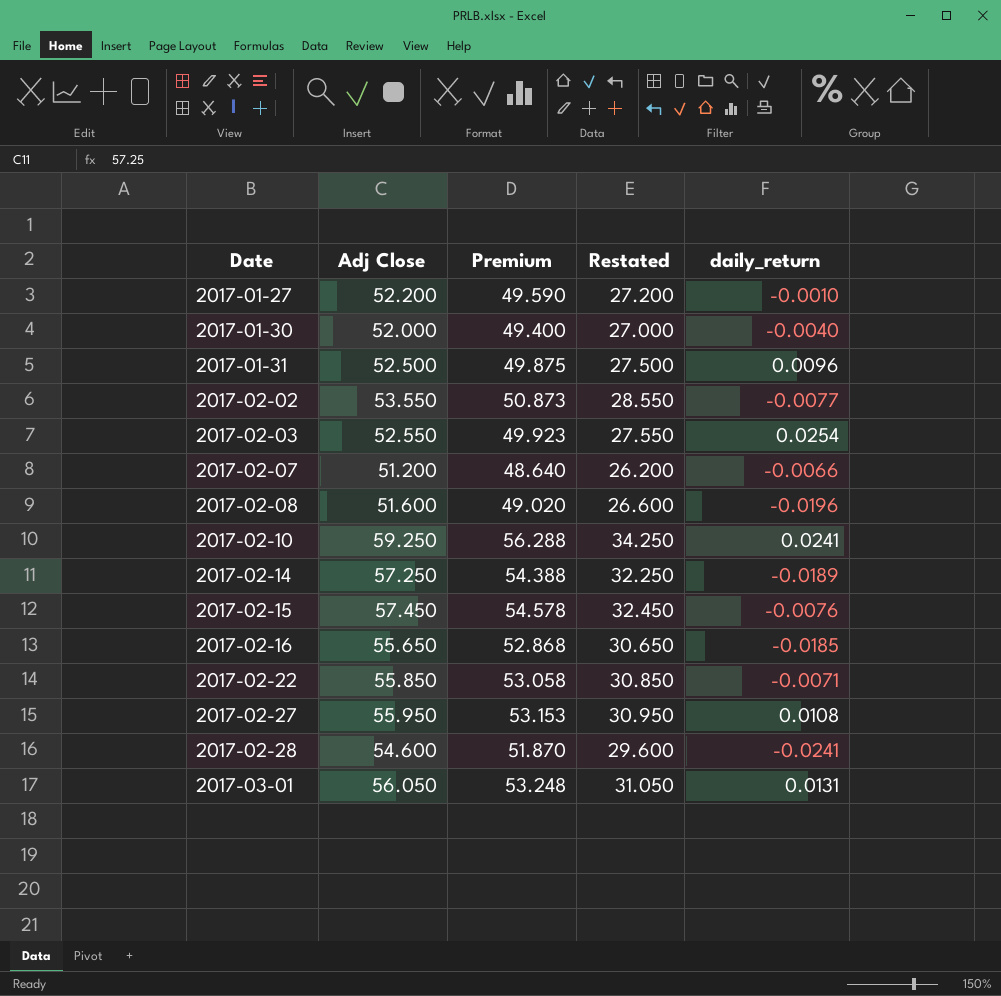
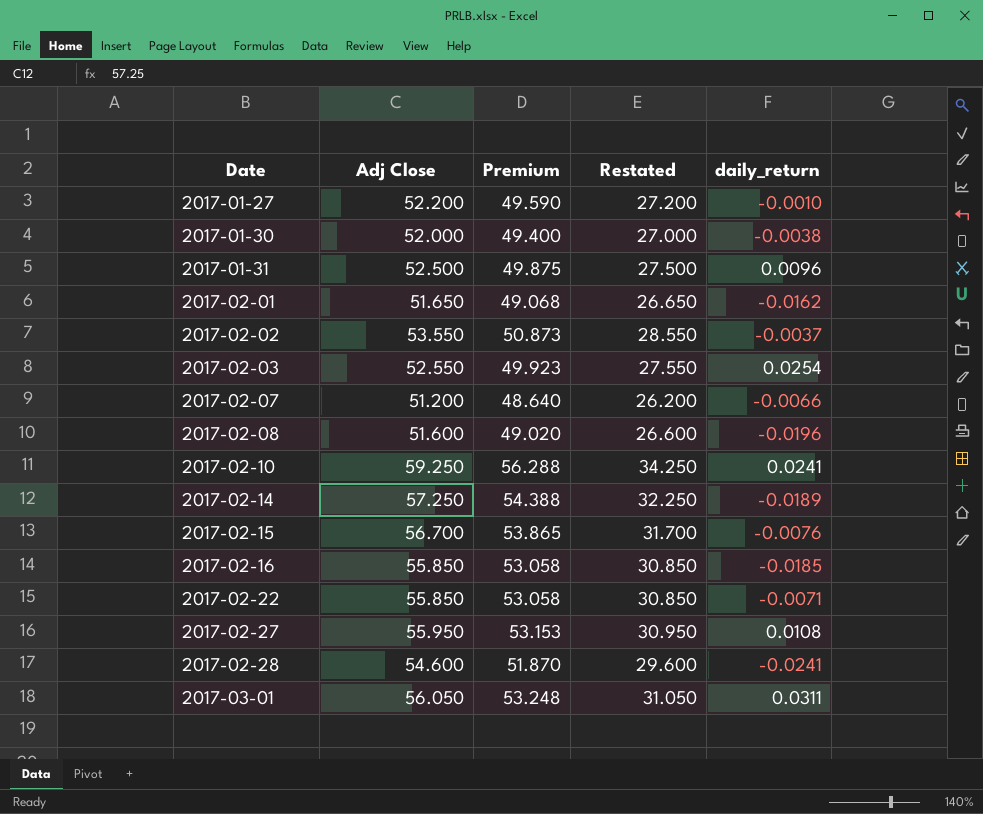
2017-01-30 | daily_return: -0.0040 -> -0.0038
row 2017-02-01: none -> 51.650 | 49.068 | 26.650 | -0.0162
2017-02-02 | daily_return: -0.0077 -> -0.0037
2017-02-15 | Adj Close: 57.450 -> 56.700
2017-02-15 | Premium: 54.578 -> 53.865
2017-02-15 | Restated: 32.450 -> 31.700
2017-02-16 | Adj Close: 55.650 -> 55.850
2017-02-16 | Premium: 52.868 -> 53.058
2017-02-16 | Restated: 30.650 -> 30.850
2017-03-01 | daily_return: 0.0131 -> 0.0311

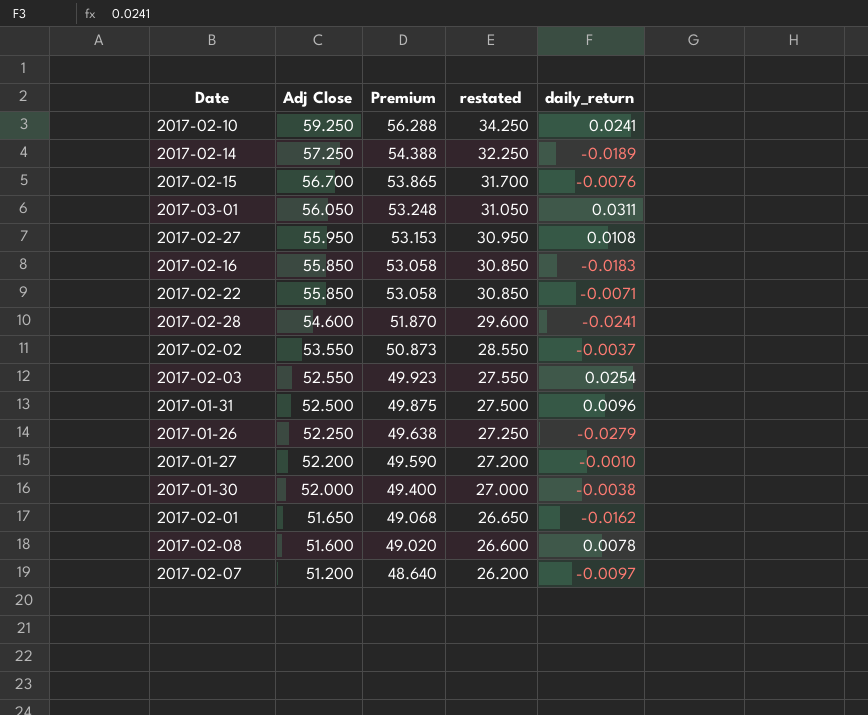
row order: Date ascending -> Adj Close descending
column name: Restated -> restated
2017-02-16 | daily_return: -0.0185 -> -0.0183
row 2017-01-26: none -> 52.250 | 49.638 | 27.250 | -0.0279
2017-02-08 | daily_return: -0.0196 -> 0.0078
2017-02-07 | daily_return: -0.0066 -> -0.0097

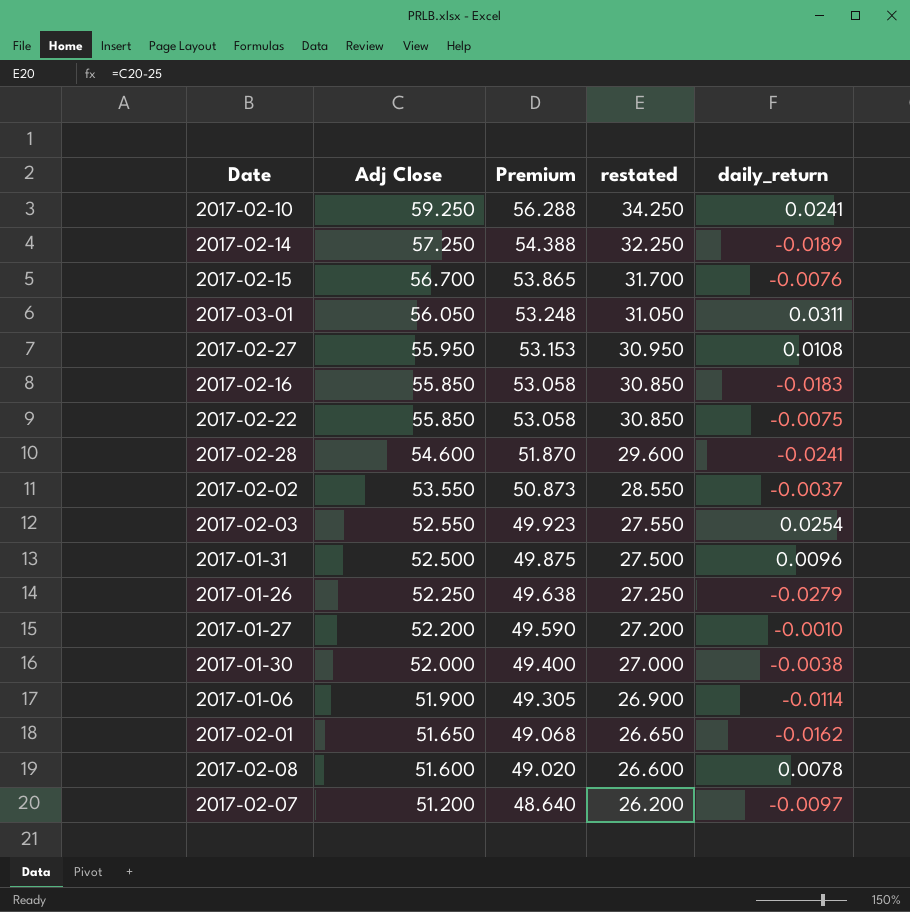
2017-02-22 | daily_return: -0.0071 -> -0.0075
row 2017-01-06: none -> 51.900 | 49.305 | 26.900 | -0.0114

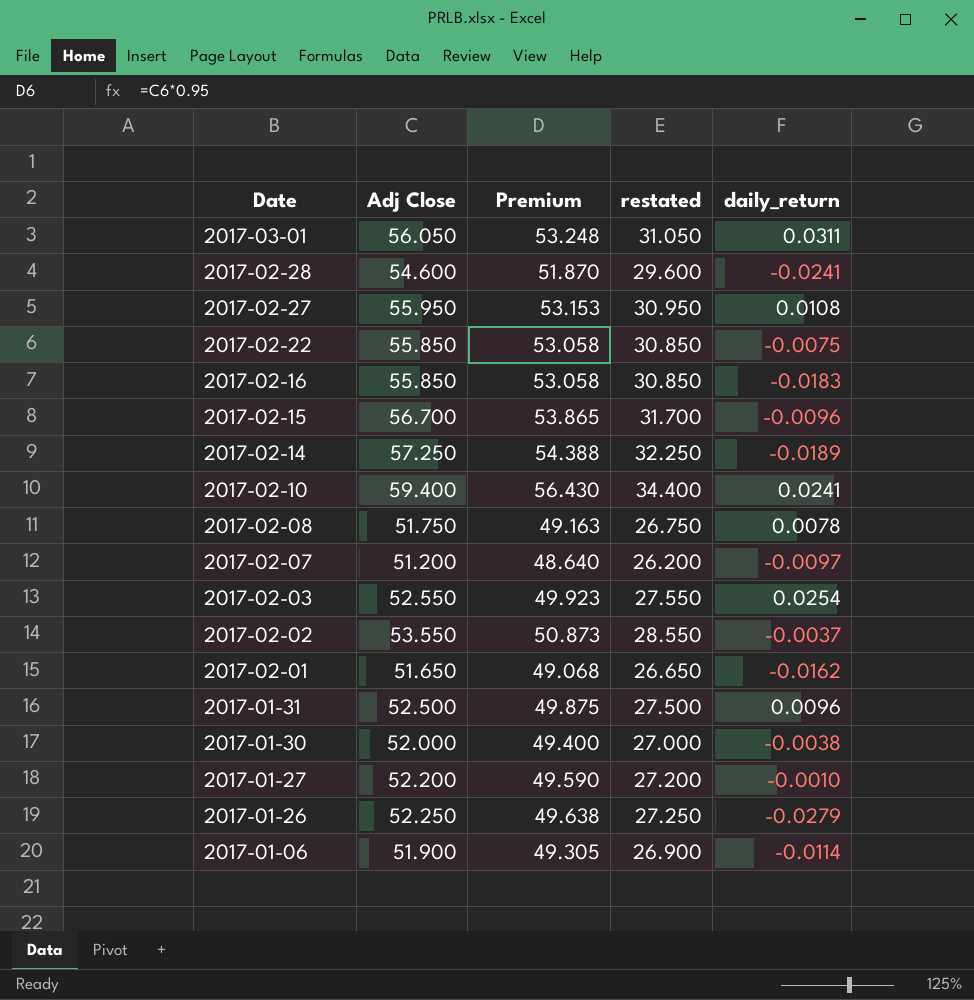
row order: Adj Close descending -> Date descending
2017-02-15 | daily_return: -0.0076 -> -0.0096
2017-02-10 | Adj Close: 59.250 -> 59.400
2017-02-10 | Premium: 56.288 -> 56.430
2017-02-10 | restated: 34.250 -> 34.400
2017-02-08 | Adj Close: 51.600 -> 51.750
2017-02-08 | Premium: 49.020 -> 49.163
2017-02-08 | restated: 26.600 -> 26.750

